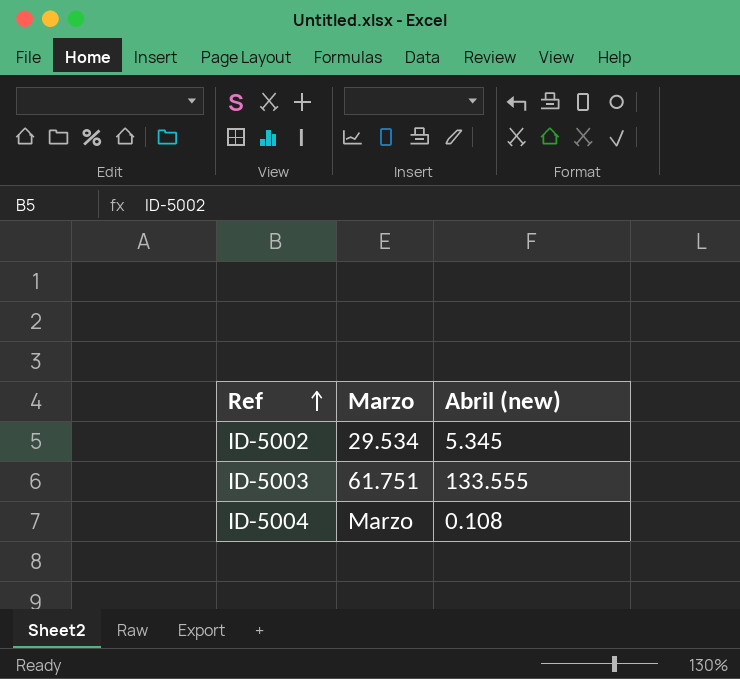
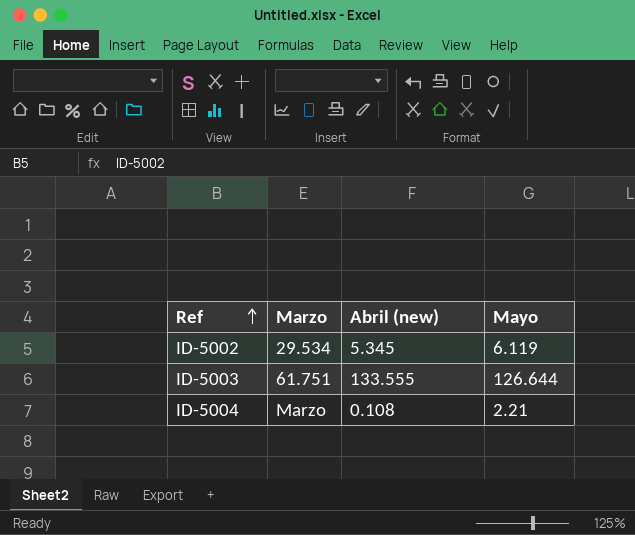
column Mayo | position: none -> 4

